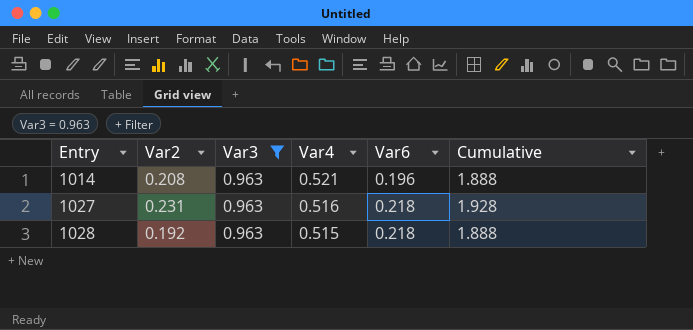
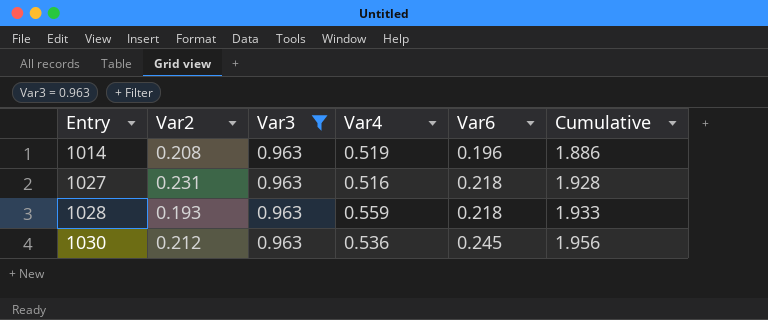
1014 | Var4: 0.521 -> 0.519
1014 | Cumulative: 1.888 -> 1.886
1028 | Var2: 0.192 -> 0.193
1028 | Var4: 0.515 -> 0.559
1028 | Cumulative: 1.888 -> 1.933
row 1030: none -> 0.212 | 0.963 | 0.536 | 0.245 | 1.956

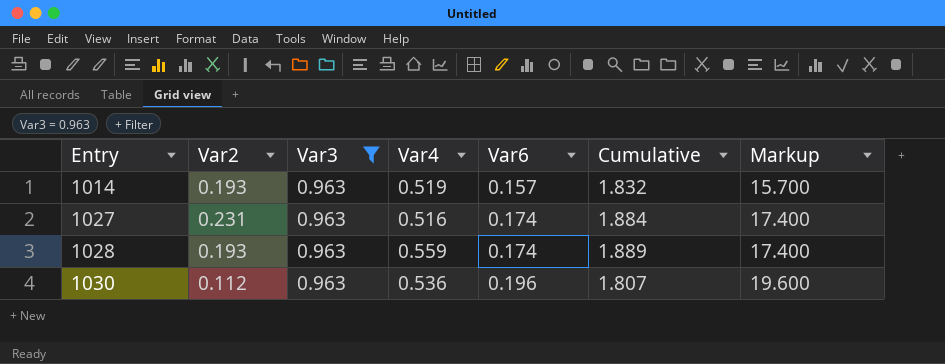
column Markup | formula: none -> [Var6] * 100
1014 | Var2: 0.208 -> 0.193
1014 | Var6: 0.196 -> 0.157
1014 | Cumulative: 1.886 -> 1.832
1027 | Var6: 0.218 -> 0.174
1027 | Cumulative: 1.928 -> 1.884
1028 | Var6: 0.218 -> 0.174
1028 | Cumulative: 1.933 -> 1.889
1030 | Var2: 0.212 -> 0.112
1030 | Var6: 0.245 -> 0.196
1030 | Cumulative: 1.956 -> 1.807

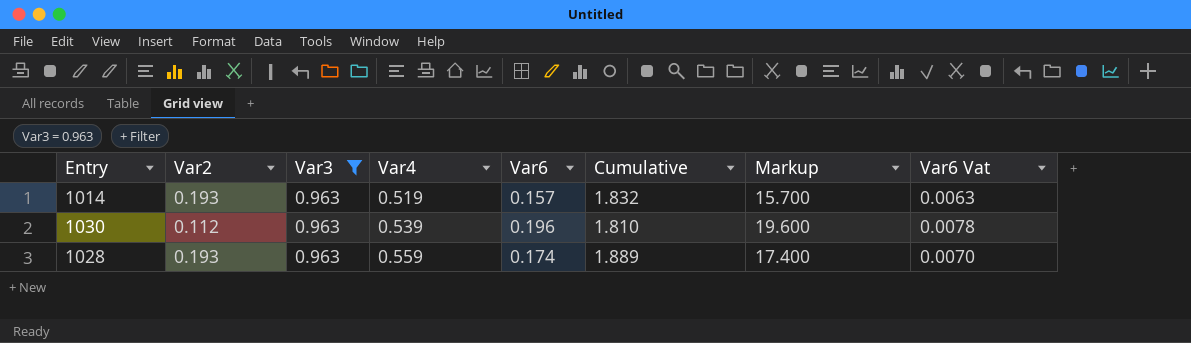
row order: Entry ascending -> Var4 ascending
column Var6 Vat | formula: none -> [Var6] * 0.04
row 1027: 0.231 | 0.963 | 0.516 | 0.174 | 1.884 | 17.400 -> none
1030 | Var4: 0.536 -> 0.539
1030 | Cumulative: 1.807 -> 1.810

